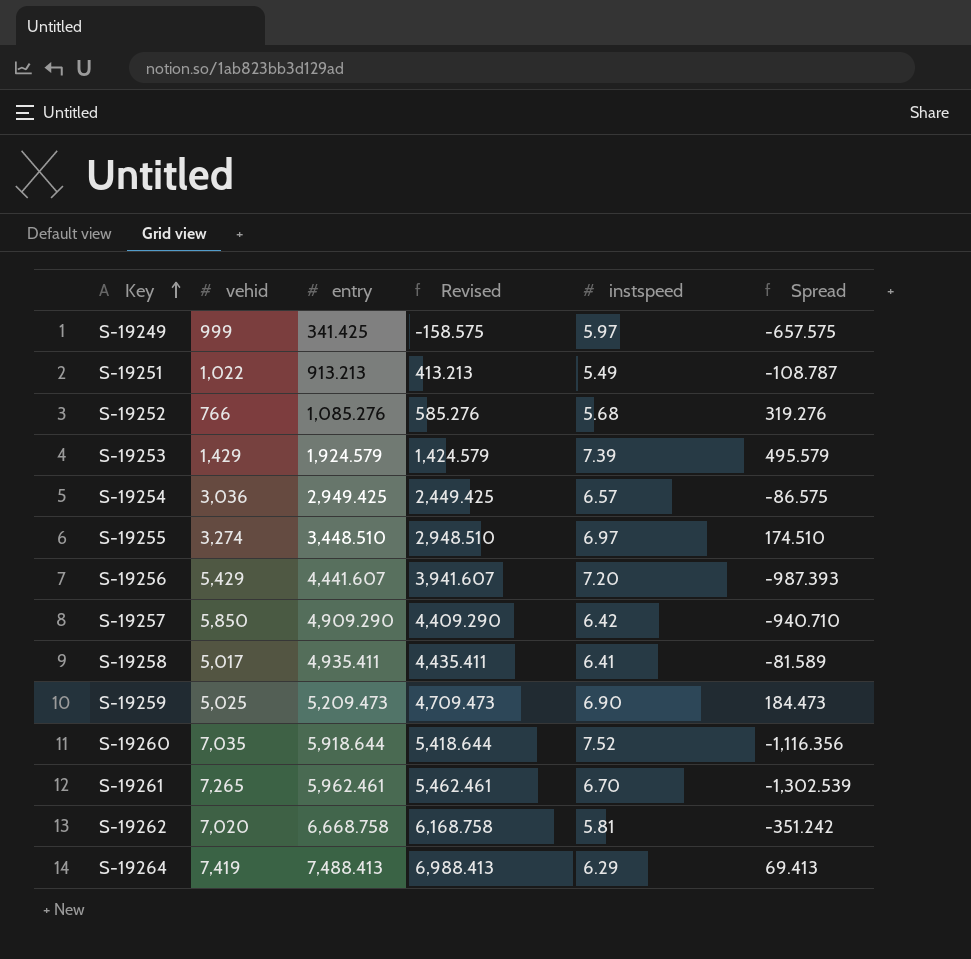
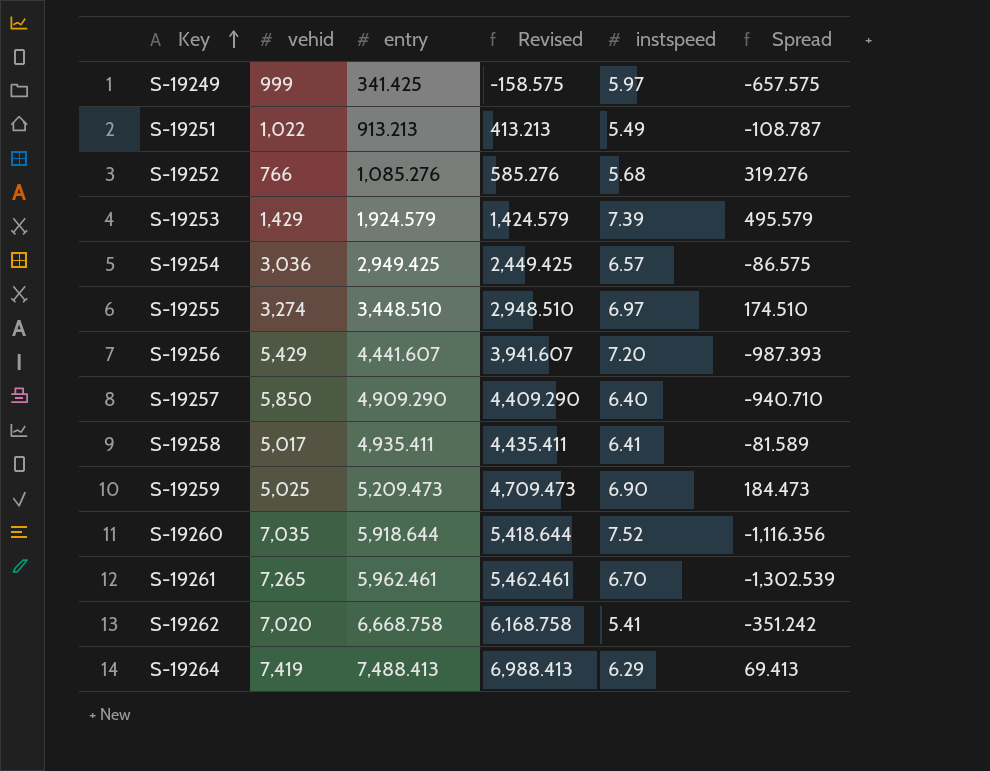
S-19257 | instspeed: 6.42 -> 6.40
S-19262 | instspeed: 5.81 -> 5.41

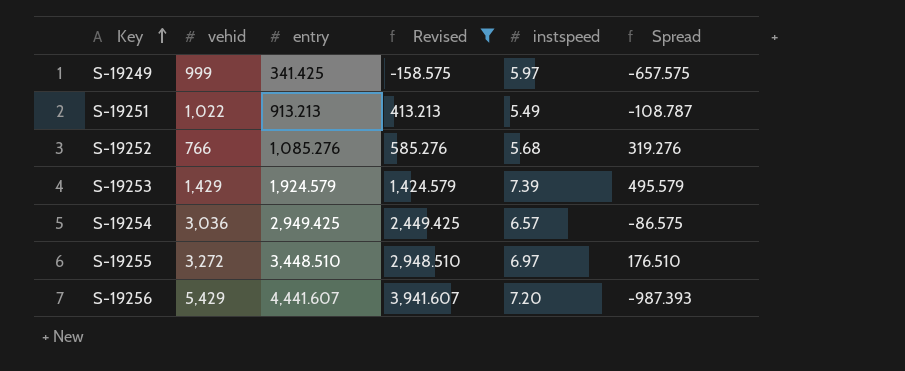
filter: none -> Revised <= 3,941.607
S-19255 | vehid: 3,274 -> 3,272
S-19255 | Spread: 174.510 -> 176.510

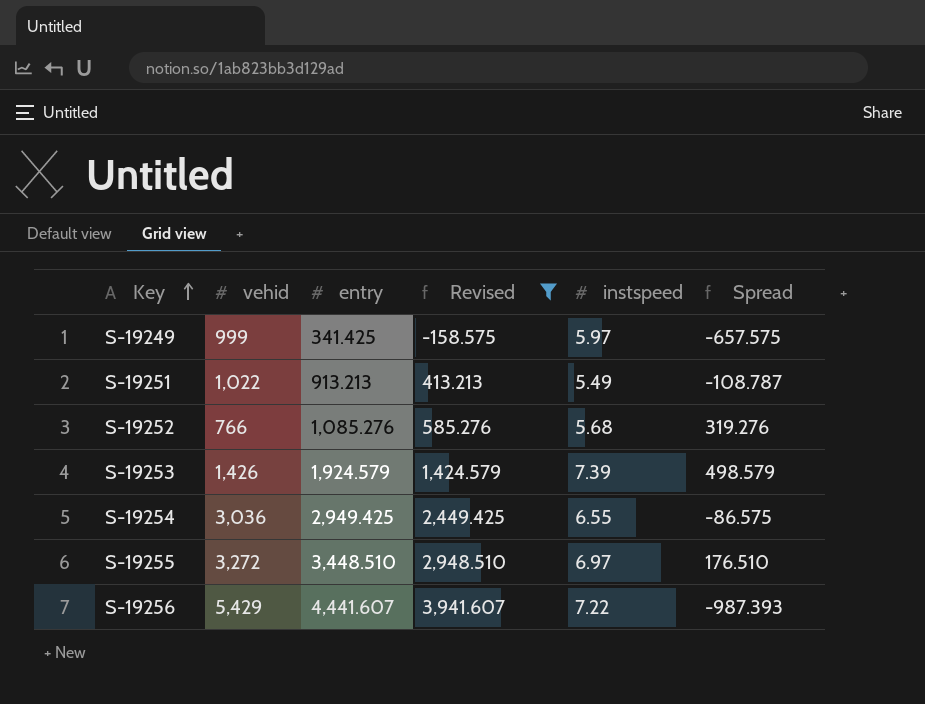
S-19253 | vehid: 1,429 -> 1,426
S-19253 | Spread: 495.579 -> 498.579
S-19254 | instspeed: 6.57 -> 6.55
S-19256 | instspeed: 7.20 -> 7.22

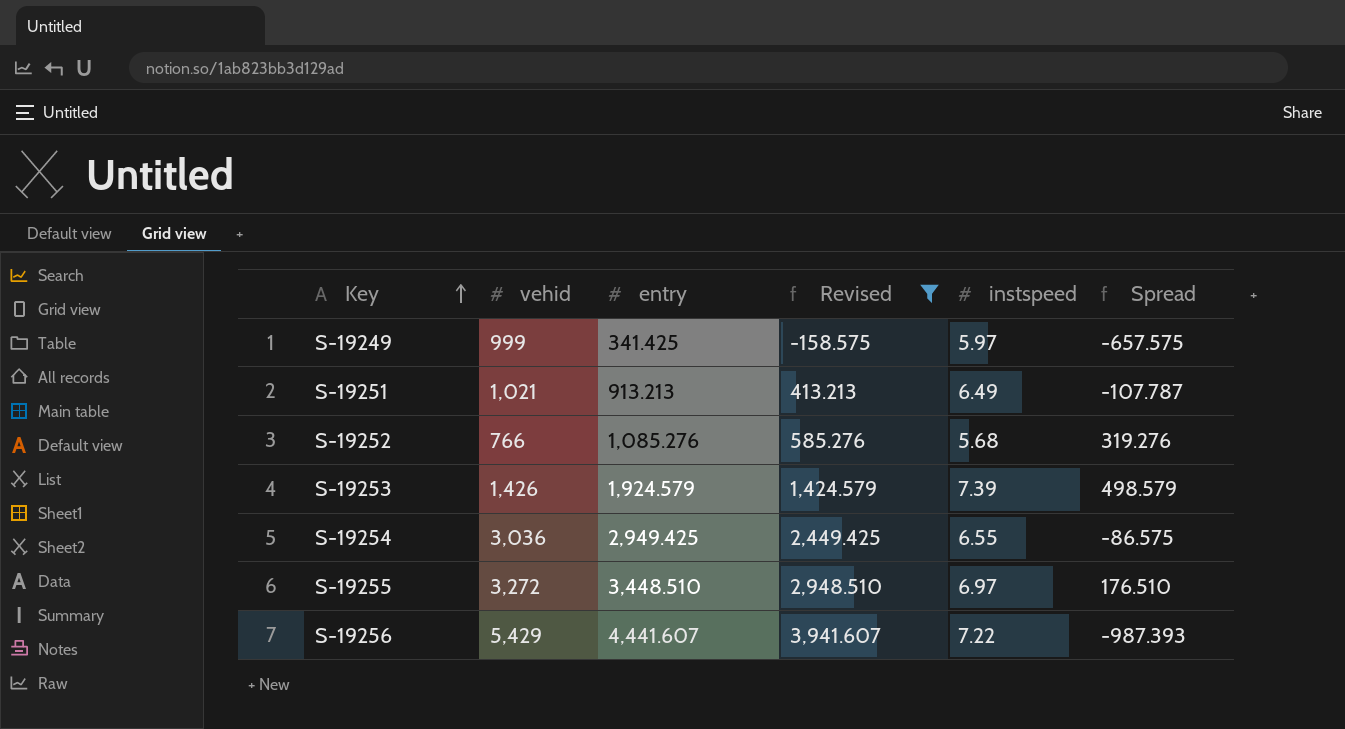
S-19251 | vehid: 1,022 -> 1,021
S-19251 | instspeed: 5.49 -> 6.49
S-19251 | Spread: -108.787 -> -107.787

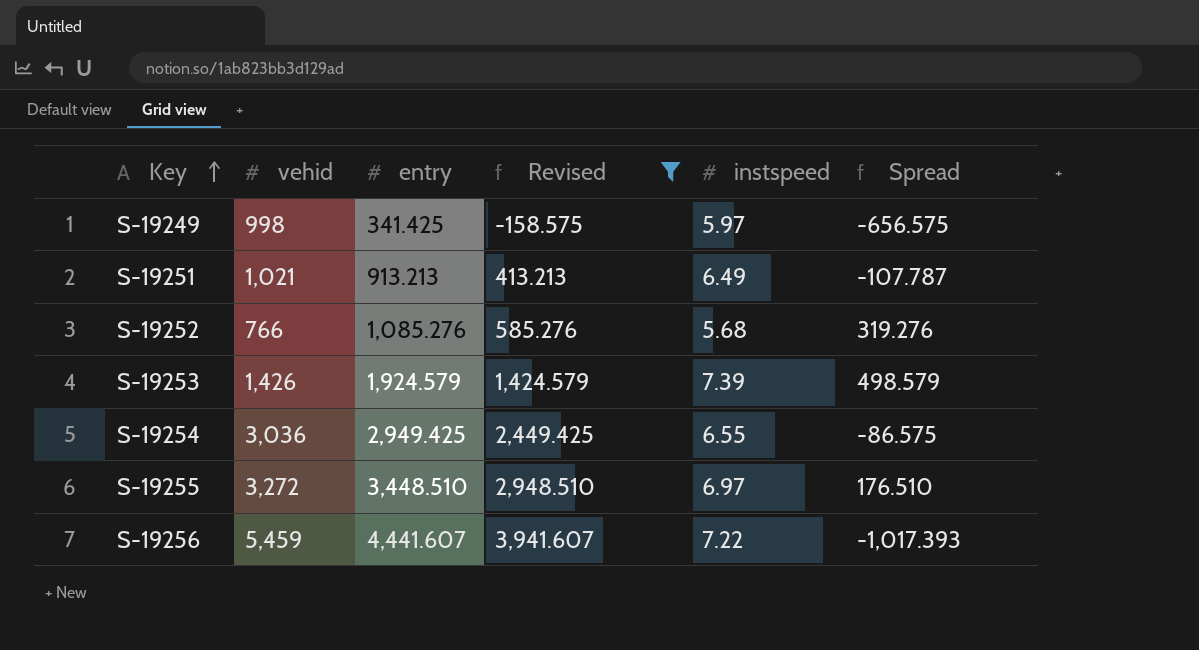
S-19249 | vehid: 999 -> 998
S-19249 | Spread: -657.575 -> -656.575
S-19256 | vehid: 5,429 -> 5,459
S-19256 | Spread: -987.393 -> -1,017.393

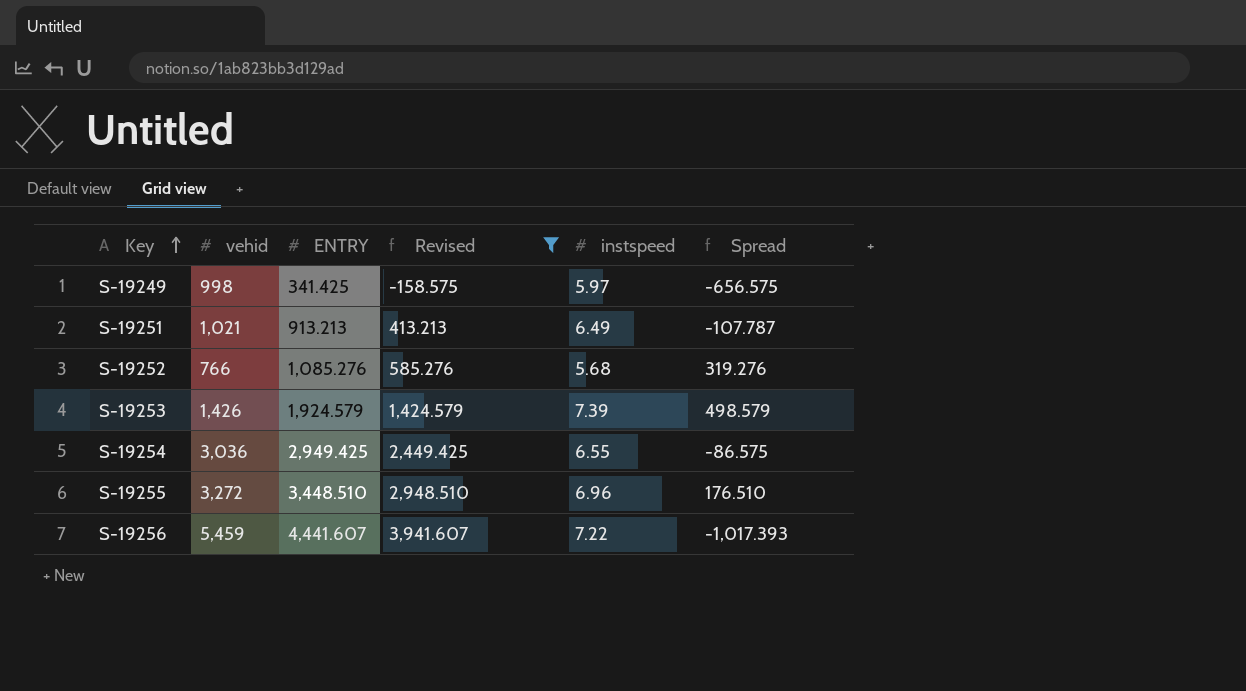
column name: entry -> ENTRY
S-19255 | instspeed: 6.97 -> 6.96

